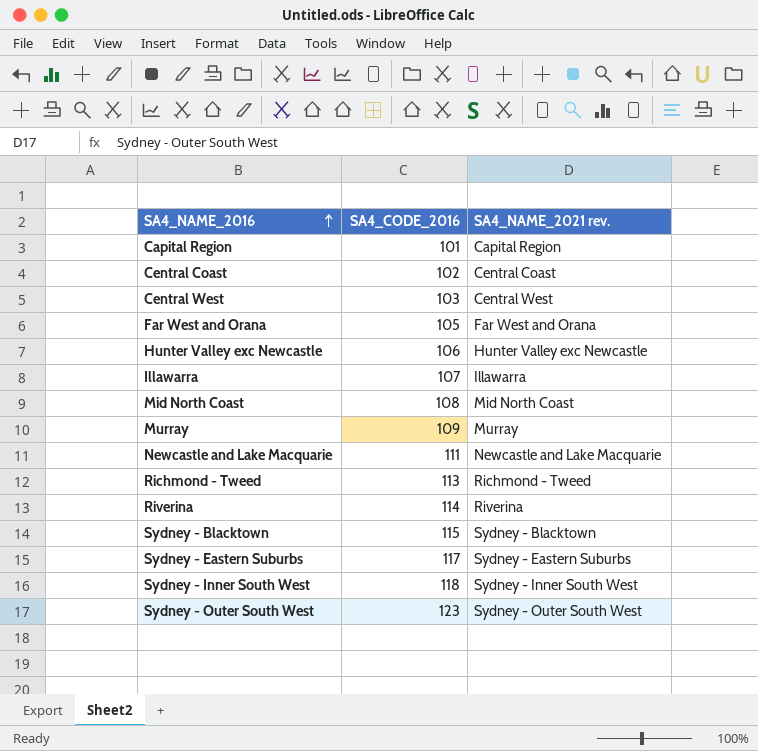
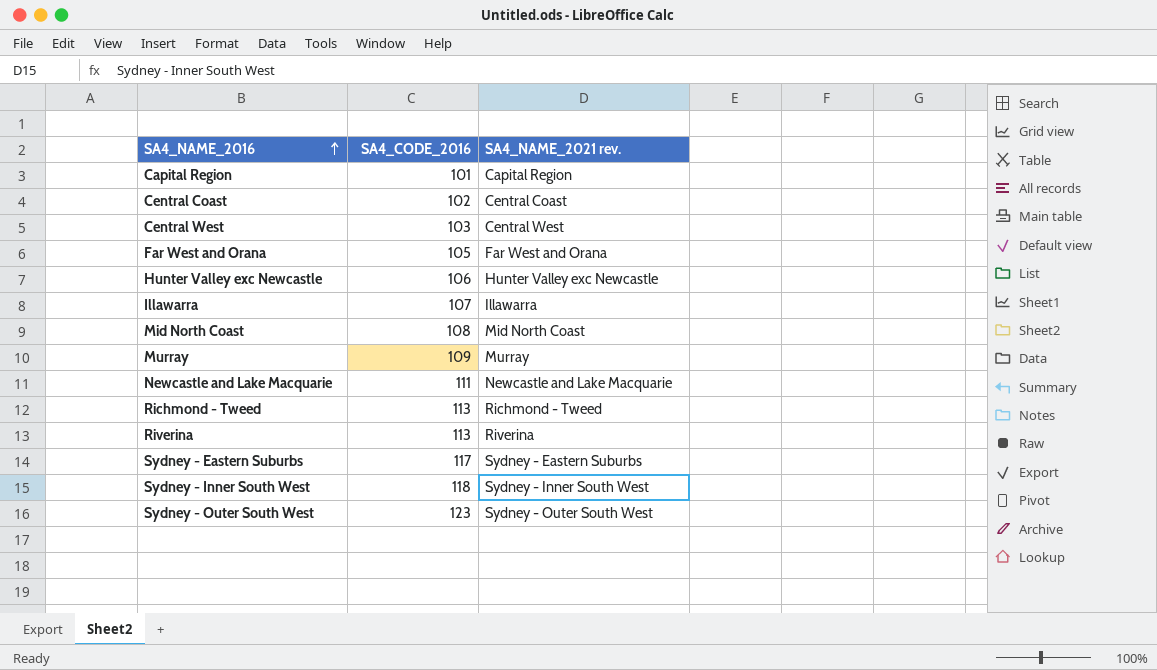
row Sydney - Blacktown: 115 | Sydney - Blacktown -> none
Riverina | SA4_CODE_2016: 114 -> 113

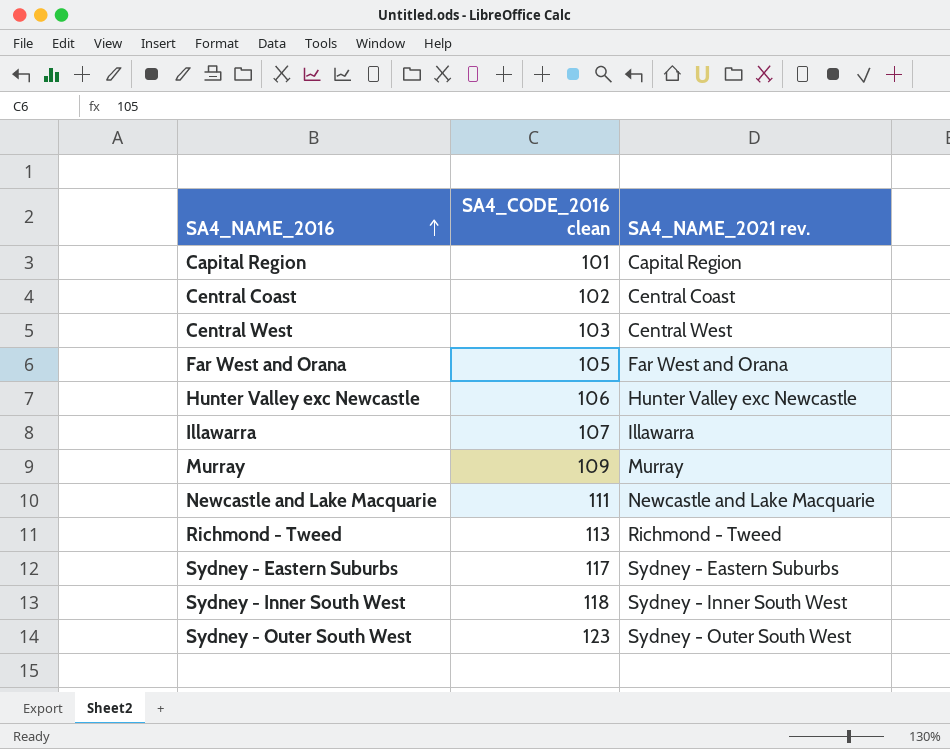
column name: SA4_CODE_2016 -> SA4_CODE_2016 clean
row Mid North Coast: 108 | Mid North Coast -> none
row Riverina: 113 | Riverina -> none

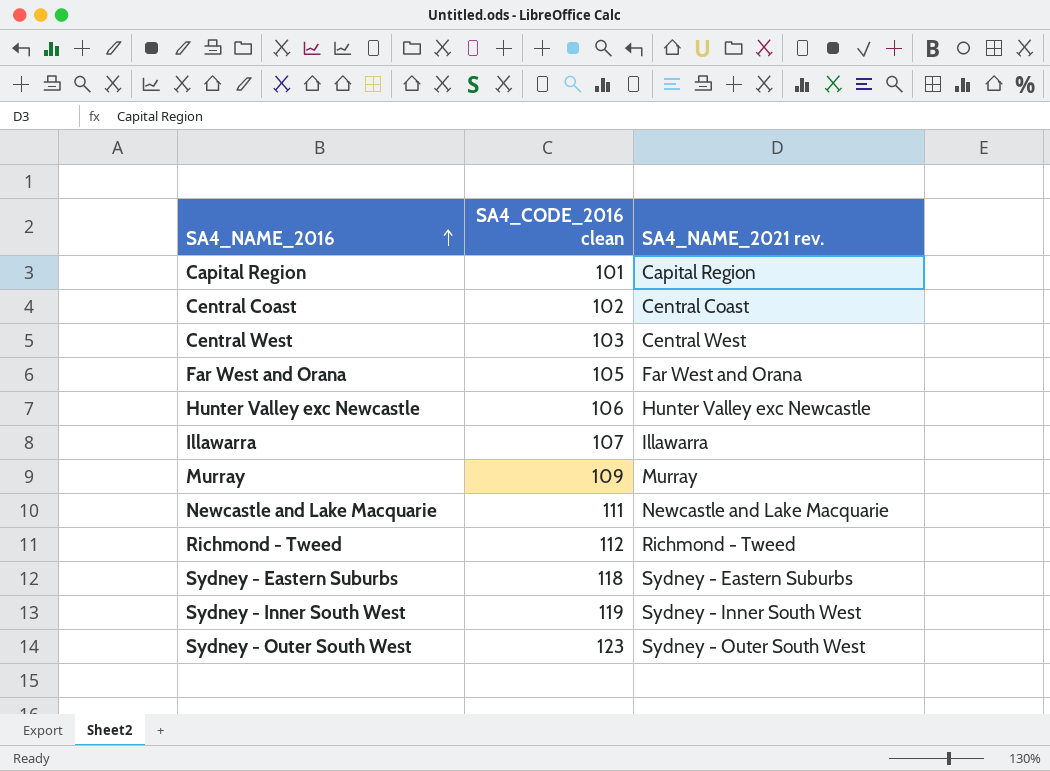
Richmond - Tweed | SA4_CODE_2016 clean: 113 -> 112
Sydney - Eastern Suburbs | SA4_CODE_2016 clean: 117 -> 118
Sydney - Inner South West | SA4_CODE_2016 clean: 118 -> 119

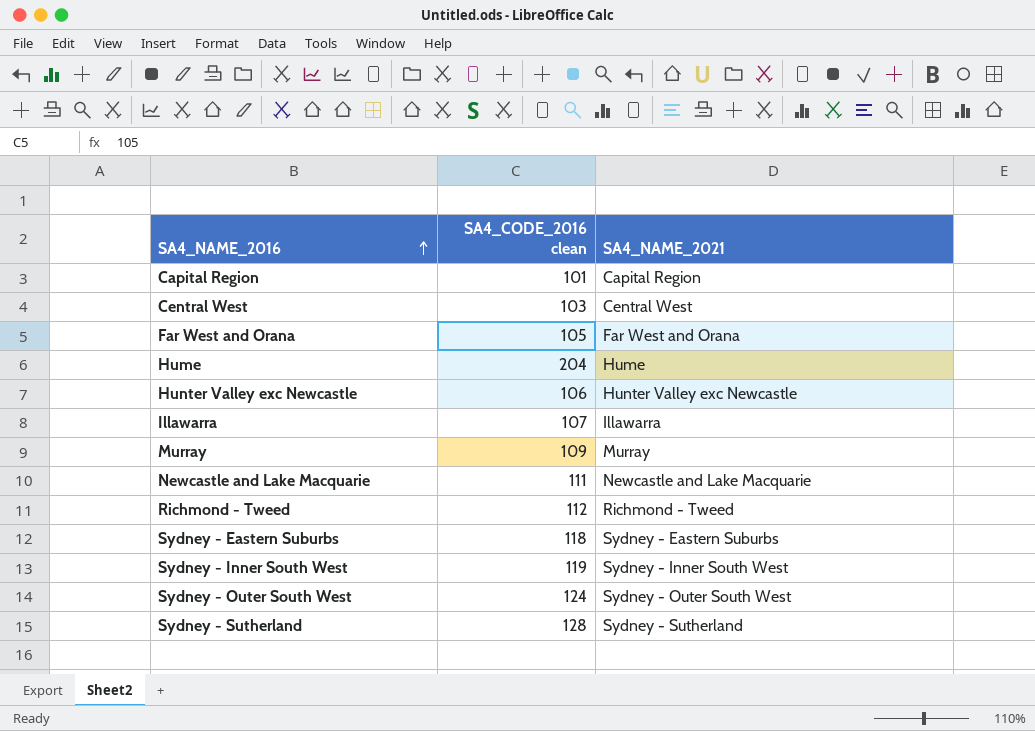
column name: SA4_NAME_2021 rev. -> SA4_NAME_2021
row Central Coast: 102 | Central Coast -> none
row Hume: none -> 204 | Hume
Sydney - Outer South West | SA4_CODE_2016 clean: 123 -> 124
row Sydney - Sutherland: none -> 128 | Sydney - Sutherland

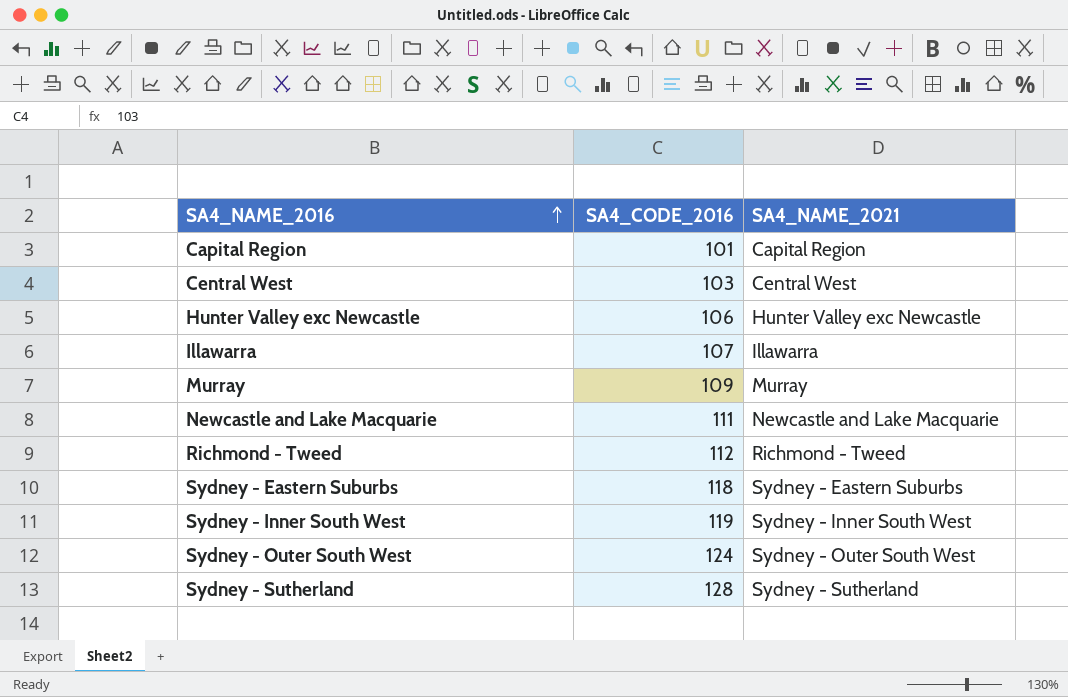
column name: SA4_CODE_2016 clean -> SA4_CODE_2016
row Far West and Orana: 105 | Far West and Orana -> none
row Hume: 204 | Hume -> none

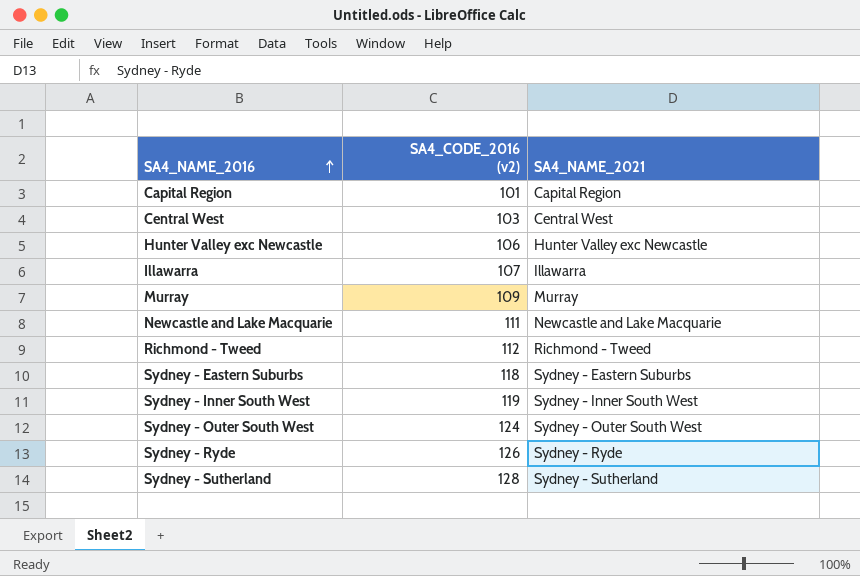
column name: SA4_CODE_2016 -> SA4_CODE_2016 (v2)
row Sydney - Ryde: none -> 126 | Sydney - Ryde

